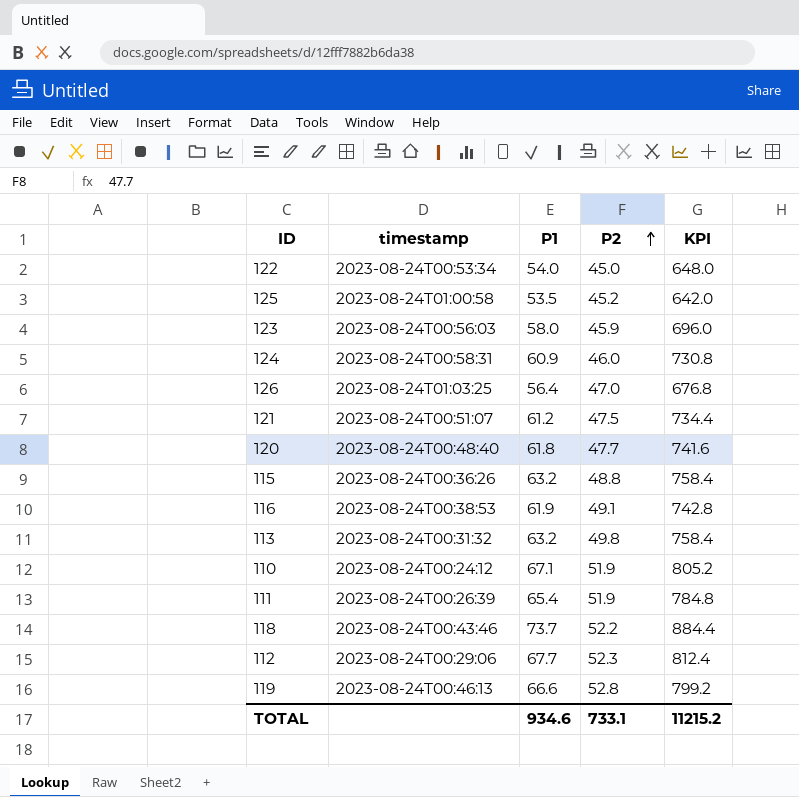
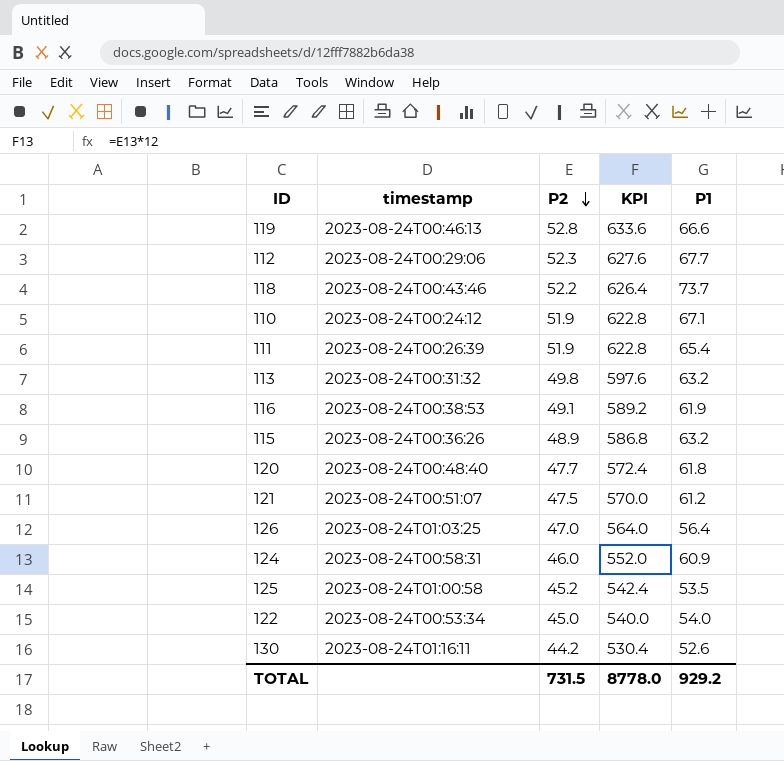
row order: P2 ascending -> P2 descending
column KPI | formula: [P1] * 12 -> [P2] * 12
column P1 | position: 3 -> 5
row 123: 2023-08-24T00:56:03 | 58.0 | 45.9 | 696.0 -> none
115 | P2: 48.8 -> 48.9
row 130: none -> 2023-08-24T01:16:11 | 44.2 | 530.4 | 52.6
TOTAL | P2: 733.1 -> 731.5
TOTAL | KPI: 11215.2 -> 8778.0
TOTAL | P1: 934.6 -> 929.2

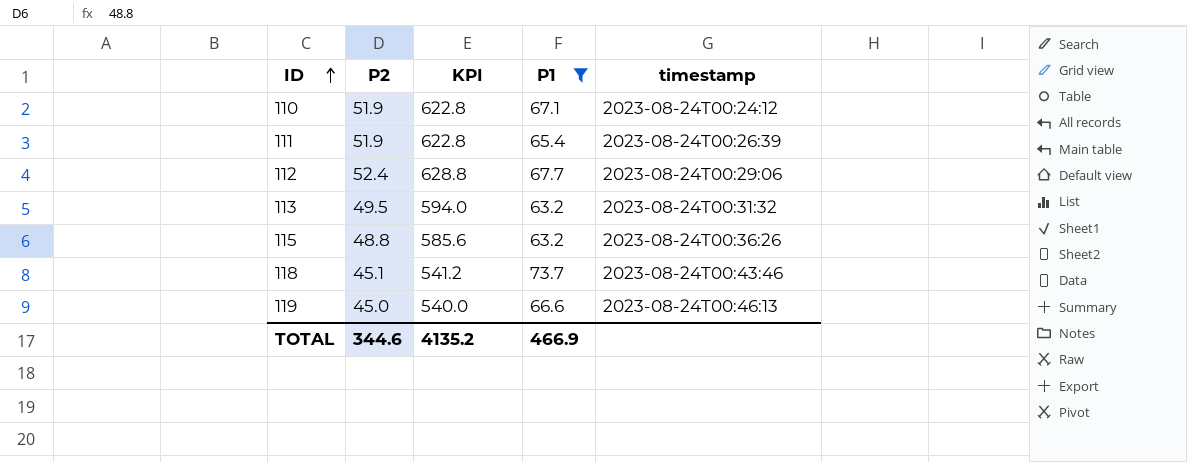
filter: none -> P1 >= 63.2
row order: P2 descending -> ID ascending
column timestamp | position: 2 -> 5
112 | P2: 52.3 -> 52.4
112 | KPI: 627.6 -> 628.8
113 | P2: 49.8 -> 49.5
113 | KPI: 597.6 -> 594.0
115 | P2: 48.9 -> 48.8
115 | KPI: 586.8 -> 585.6
118 | P2: 52.2 -> 45.1
118 | KPI: 626.4 -> 541.2
119 | P2: 52.8 -> 45.0
119 | KPI: 633.6 -> 540.0
TOTAL | P2: 731.5 -> 344.6
TOTAL | KPI: 8778.0 -> 4135.2
TOTAL | P1: 929.2 -> 466.9

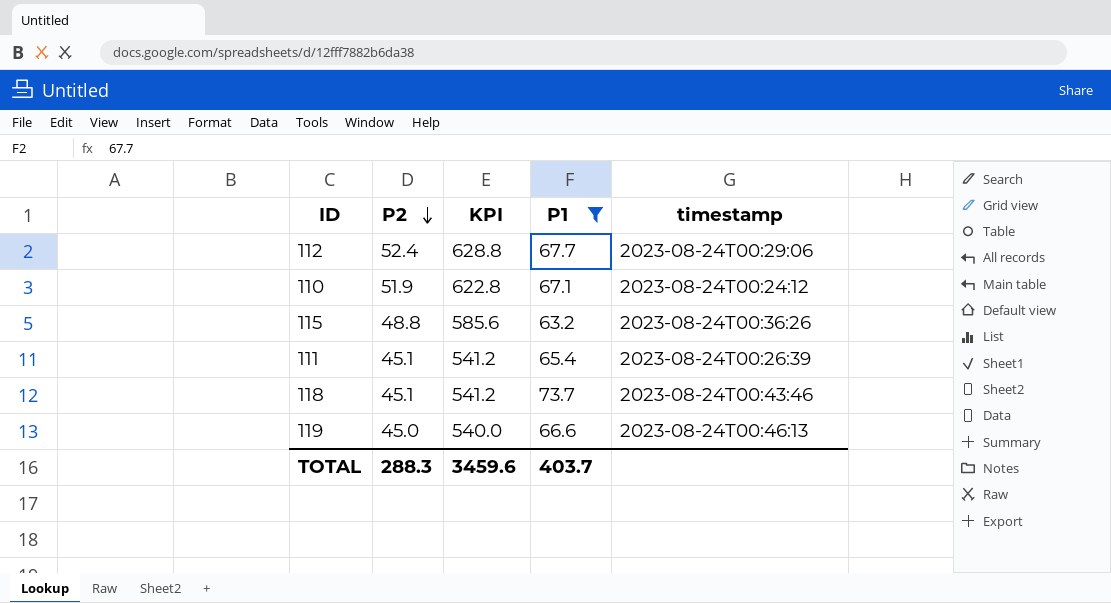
row order: ID ascending -> P2 descending
row 113: 49.5 | 594.0 | 63.2 | 2023-08-24T00:31:32 -> none
111 | P2: 51.9 -> 45.1
111 | KPI: 622.8 -> 541.2
TOTAL | P2: 344.6 -> 288.3
TOTAL | KPI: 4135.2 -> 3459.6
TOTAL | P1: 466.9 -> 403.7

